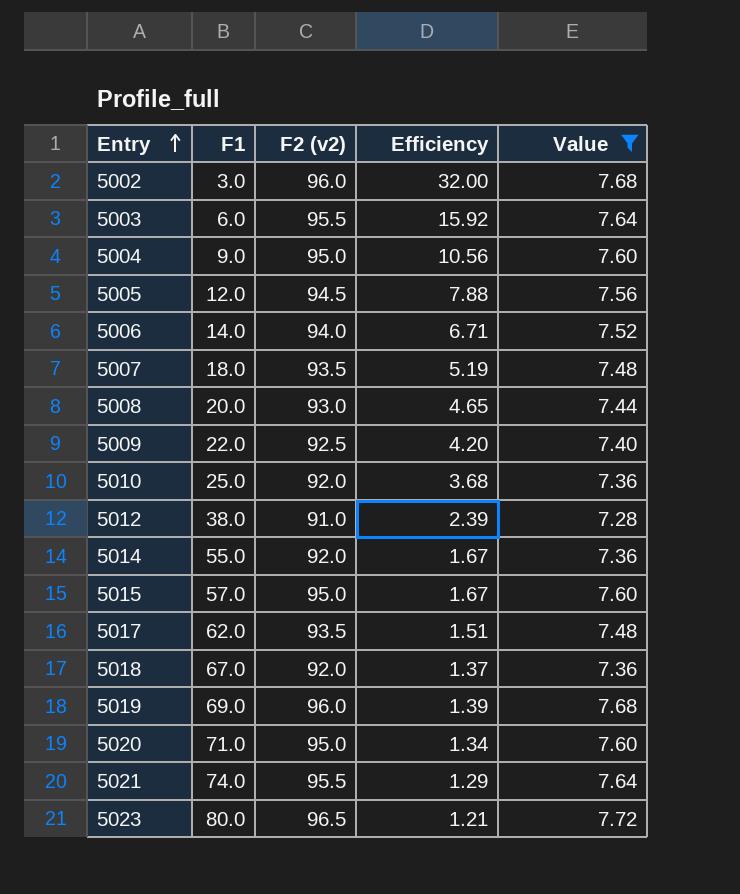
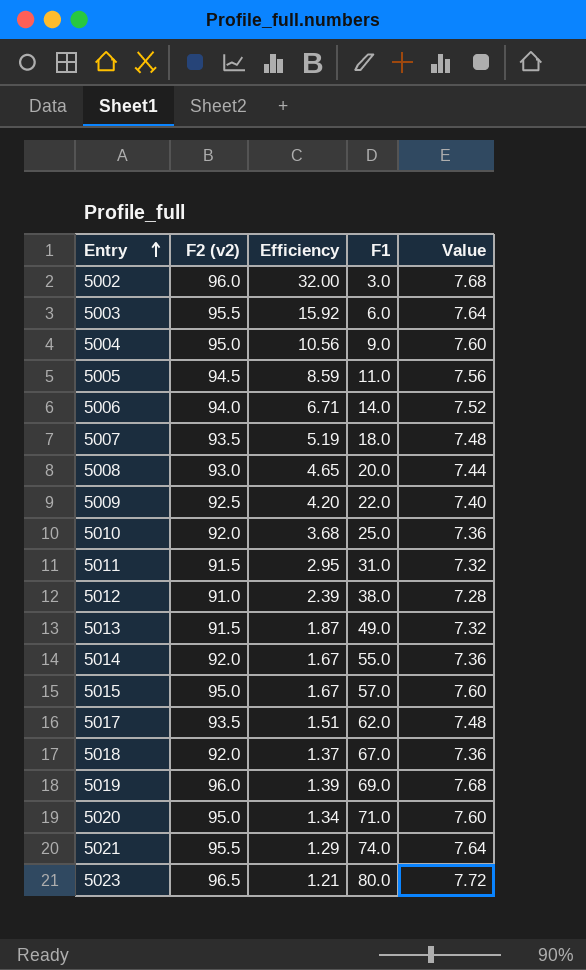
filter: Value != 7.32 -> none
column F1 | position: 2 -> 4
5005 | Efficiency: 7.88 -> 8.59
5005 | F1: 12.0 -> 11.0

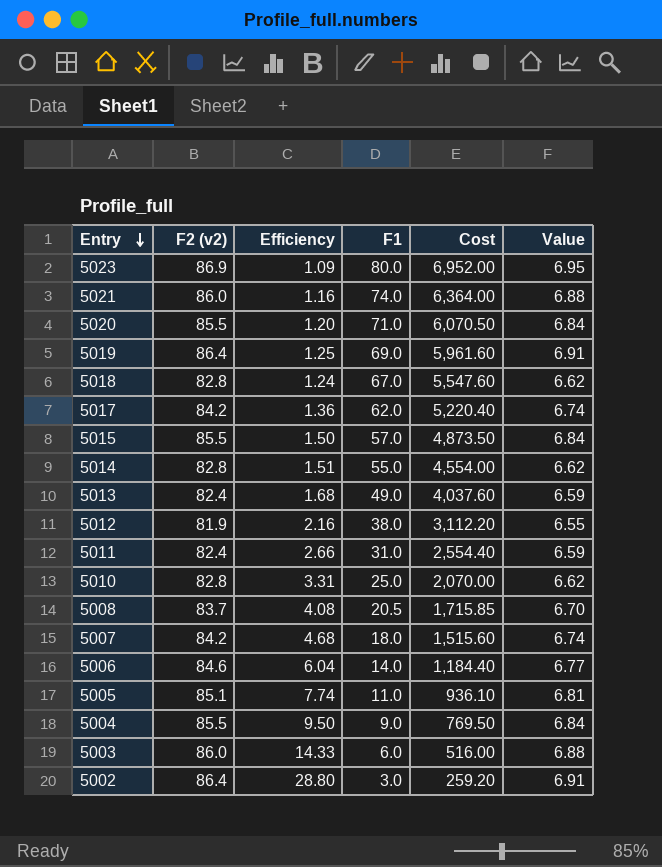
row order: Entry ascending -> Entry descending
column Cost | formula: none -> [F2 (v2)] * [F1]
row 5009: 92.5 | 4.20 | 22.0 | 7.40 -> none
5023 | F2 (v2): 96.5 -> 86.9
5023 | Efficiency: 1.21 -> 1.09
5023 | Value: 7.72 -> 6.95
5021 | F2 (v2): 95.5 -> 86.0
5021 | Efficiency: 1.29 -> 1.16
5021 | Value: 7.64 -> 6.88
5020 | F2 (v2): 95.0 -> 85.5
5020 | Efficiency: 1.34 -> 1.20
5020 | Value: 7.60 -> 6.84
5019 | F2 (v2): 96.0 -> 86.4
5019 | Efficiency: 1.39 -> 1.25
5019 | Value: 7.68 -> 6.91
5018 | F2 (v2): 92.0 -> 82.8
5018 | Efficiency: 1.37 -> 1.24
5018 | Value: 7.36 -> 6.62
5017 | F2 (v2): 93.5 -> 84.2
5017 | Efficiency: 1.51 -> 1.36
5017 | Value: 7.48 -> 6.74
5015 | F2 (v2): 95.0 -> 85.5
5015 | Efficiency: 1.67 -> 1.50
5015 | Value: 7.60 -> 6.84
5014 | F2 (v2): 92.0 -> 82.8
5014 | Efficiency: 1.67 -> 1.51
5014 | Value: 7.36 -> 6.62
5013 | F2 (v2): 91.5 -> 82.4
5013 | Efficiency: 1.87 -> 1.68
5013 | Value: 7.32 -> 6.59
5012 | F2 (v2): 91.0 -> 81.9
5012 | Efficiency: 2.39 -> 2.16
5012 | Value: 7.28 -> 6.55
5011 | F2 (v2): 91.5 -> 82.4
5011 | Efficiency: 2.95 -> 2.66
5011 | Value: 7.32 -> 6.59
5010 | F2 (v2): 92.0 -> 82.8
5010 | Efficiency: 3.68 -> 3.31
5010 | Value: 7.36 -> 6.62
5008 | F2 (v2): 93.0 -> 83.7
5008 | Efficiency: 4.65 -> 4.08
5008 | F1: 20.0 -> 20.5
5008 | Value: 7.44 -> 6.70
5007 | F2 (v2): 93.5 -> 84.2
5007 | Efficiency: 5.19 -> 4.68
5007 | Value: 7.48 -> 6.74
5006 | F2 (v2): 94.0 -> 84.6
5006 | Efficiency: 6.71 -> 6.04
5006 | Value: 7.52 -> 6.77
5005 | F2 (v2): 94.5 -> 85.1
5005 | Efficiency: 8.59 -> 7.74
5005 | Value: 7.56 -> 6.81
5004 | F2 (v2): 95.0 -> 85.5
5004 | Efficiency: 10.56 -> 9.50
5004 | Value: 7.60 -> 6.84
5003 | F2 (v2): 95.5 -> 86.0
5003 | Efficiency: 15.92 -> 14.33
5003 | Value: 7.64 -> 6.88
5002 | F2 (v2): 96.0 -> 86.4
5002 | Efficiency: 32.00 -> 28.80
5002 | Value: 7.68 -> 6.91

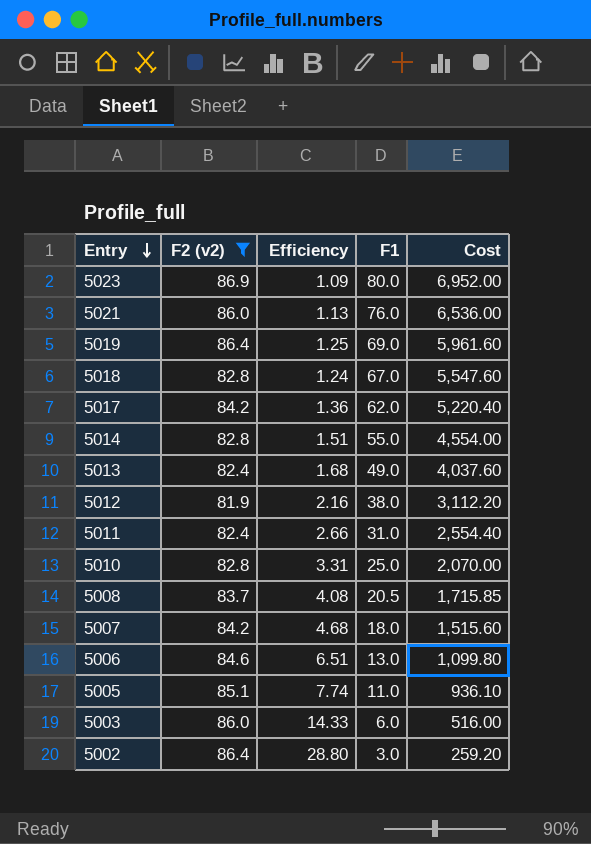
filter: none -> F2 (v2) != 85.5
column Value | formula: [F2 (v2)] * 0.08 -> none
5021 | Efficiency: 1.16 -> 1.13
5021 | F1: 74.0 -> 76.0
5021 | Cost: 6,364.00 -> 6,536.00
5006 | Efficiency: 6.04 -> 6.51
5006 | F1: 14.0 -> 13.0
5006 | Cost: 1,184.40 -> 1,099.80

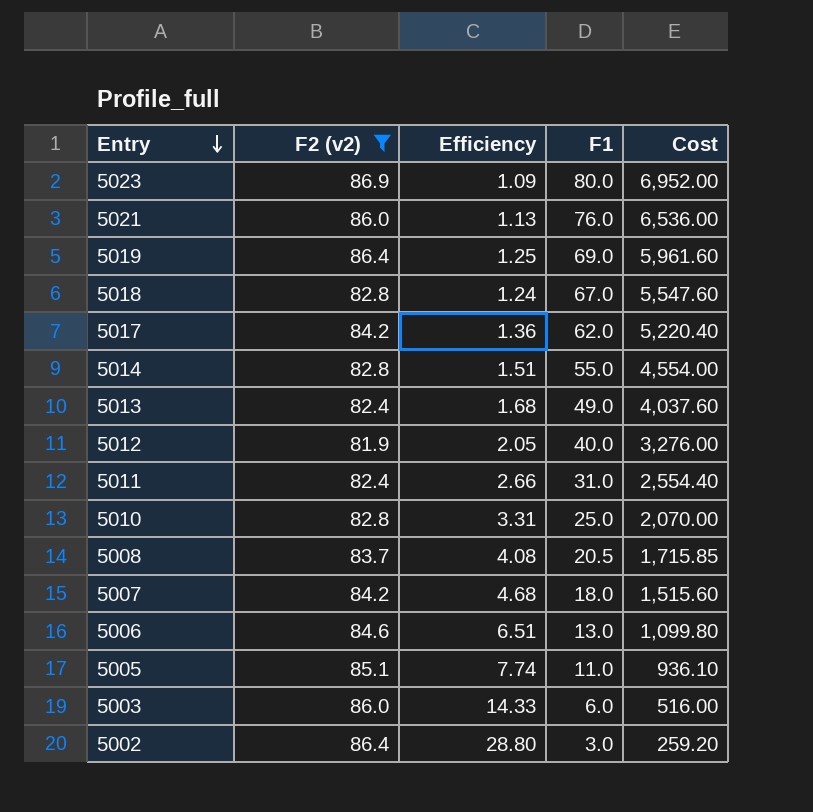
5012 | Efficiency: 2.16 -> 2.05
5012 | F1: 38.0 -> 40.0
5012 | Cost: 3,112.20 -> 3,276.00

